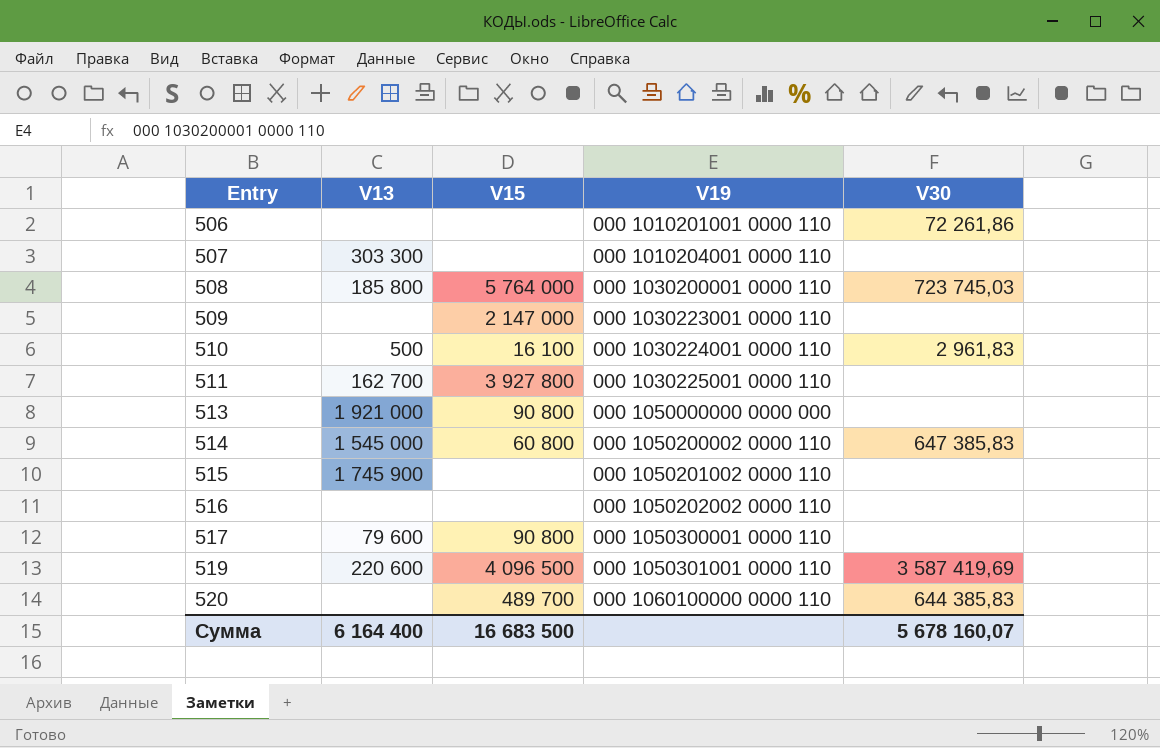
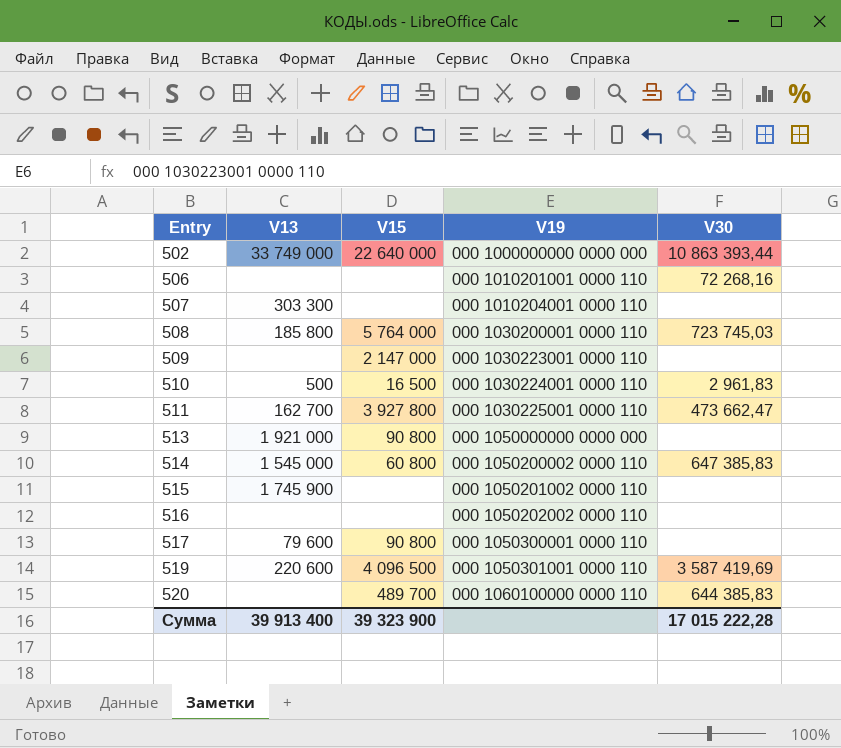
row 502: none -> 33 749 000 | 22 640 000 | 000 1000000000 0000 000 | 10 863 393,44
506 | V30: 72 261,86 -> 72 268,16
510 | V15: 16 100 -> 16 500
511 | V30: none -> 473 662,47
Сумма | V13: 6 164 400 -> 39 913 400
Сумма | V15: 16 683 500 -> 39 323 900
Сумма | V30: 5 678 160,07 -> 17 015 222,28

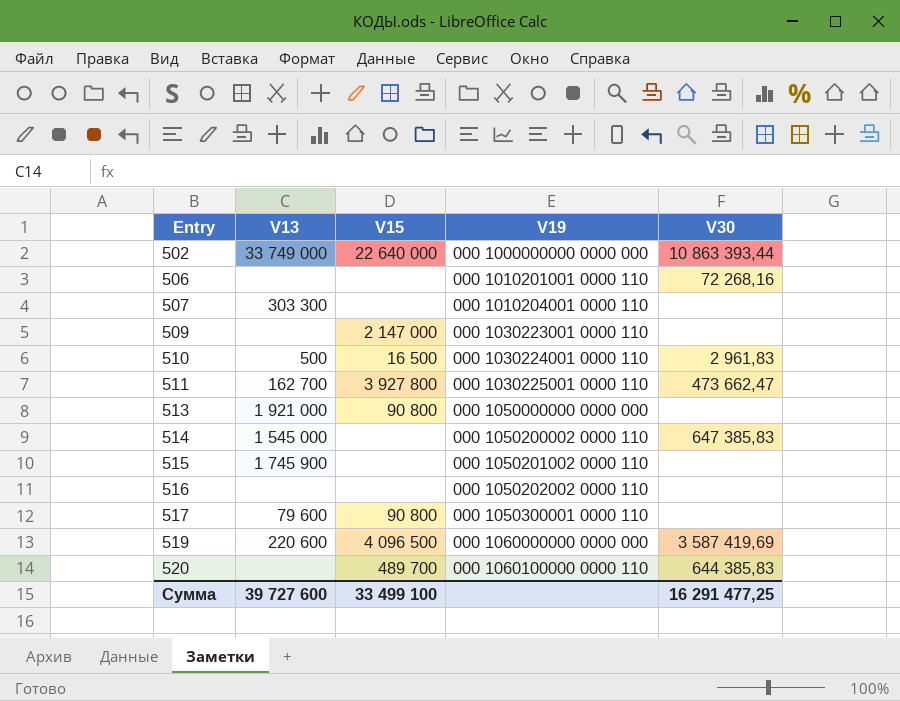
row 508: 185 800 | 5 764 000 | 000 1030200001 0000 110 | 723 745,03 -> none
514 | V15: 60 800 -> none
519 | V19: 000 1050301001 0000 110 -> 000 1060000000 0000 000
Сумма | V13: 39 913 400 -> 39 727 600
Сумма | V15: 39 323 900 -> 33 499 100
Сумма | V30: 17 015 222,28 -> 16 291 477,25

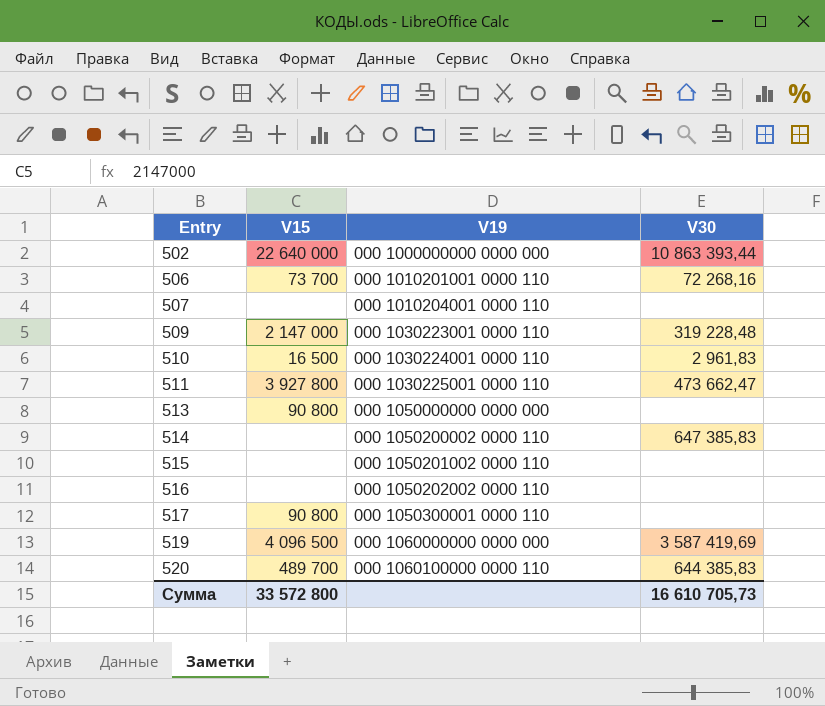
column V13 | position: 2 -> none
506 | V15: none -> 73 700
509 | V30: none -> 319 228,48
Сумма | V15: 33 499 100 -> 33 572 800
Сумма | V30: 16 291 477,25 -> 16 610 705,73

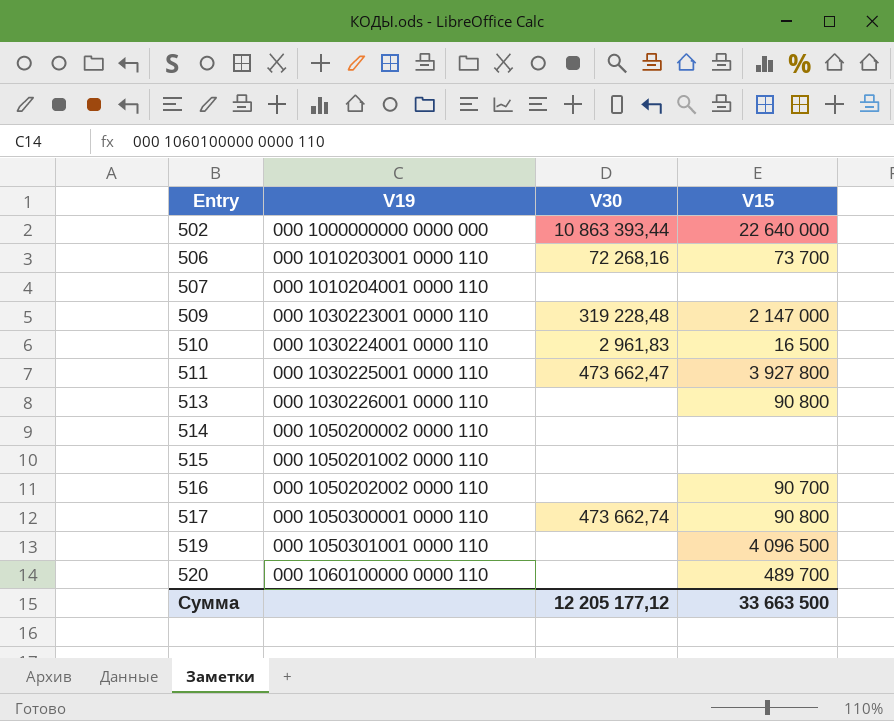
column V15 | position: 2 -> 4
506 | V19: 000 1010201001 0000 110 -> 000 1010203001 0000 110
513 | V19: 000 1050000000 0000 000 -> 000 1030226001 0000 110
514 | V30: 647 385,83 -> none
516 | V15: none -> 90 700
517 | V30: none -> 473 662,74
519 | V19: 000 1060000000 0000 000 -> 000 1050301001 0000 110
519 | V30: 3 587 419,69 -> none
520 | V30: 644 385,83 -> none
Сумма | V30: 16 610 705,73 -> 12 205 177,12
Сумма | V15: 33 572 800 -> 33 663 500

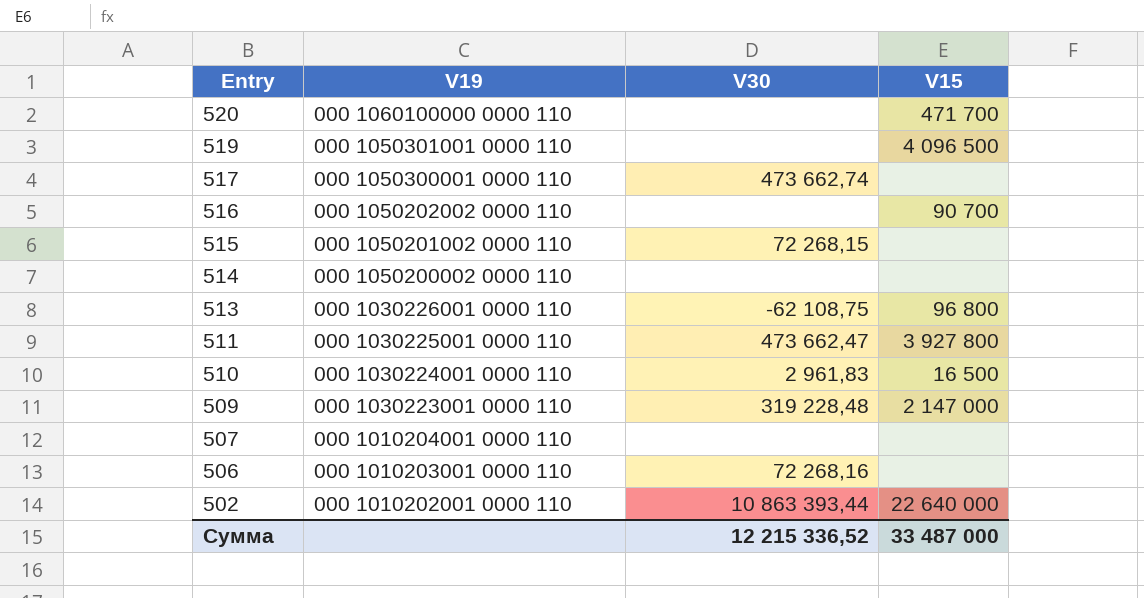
row order: Entry ascending -> Entry descending
520 | V15: 489 700 -> 471 700
517 | V15: 90 800 -> none
515 | V30: none -> 72 268,15
513 | V30: none -> -62 108,75
513 | V15: 90 800 -> 96 800
506 | V15: 73 700 -> none
502 | V19: 000 1000000000 0000 000 -> 000 1010202001 0000 110
Сумма | V30: 12 205 177,12 -> 12 215 336,52
Сумма | V15: 33 663 500 -> 33 487 000

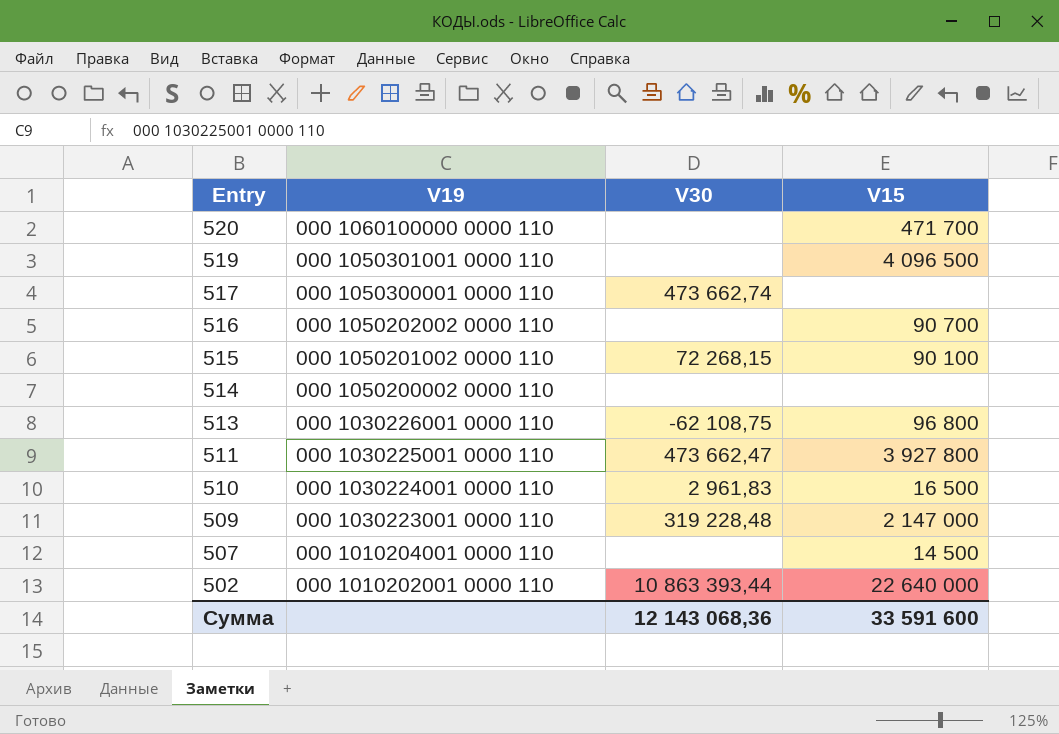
row 506: 000 1010203001 0000 110 | 72 268,16 | none -> none
515 | V15: none -> 90 100
507 | V15: none -> 14 500
Сумма | V30: 12 215 336,52 -> 12 143 068,36
Сумма | V15: 33 487 000 -> 33 591 600

